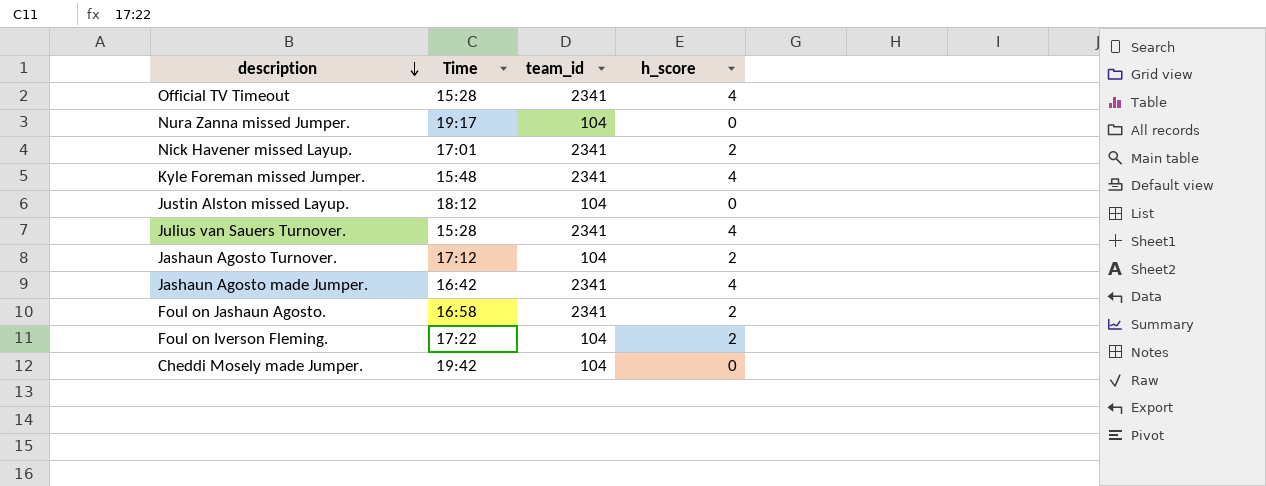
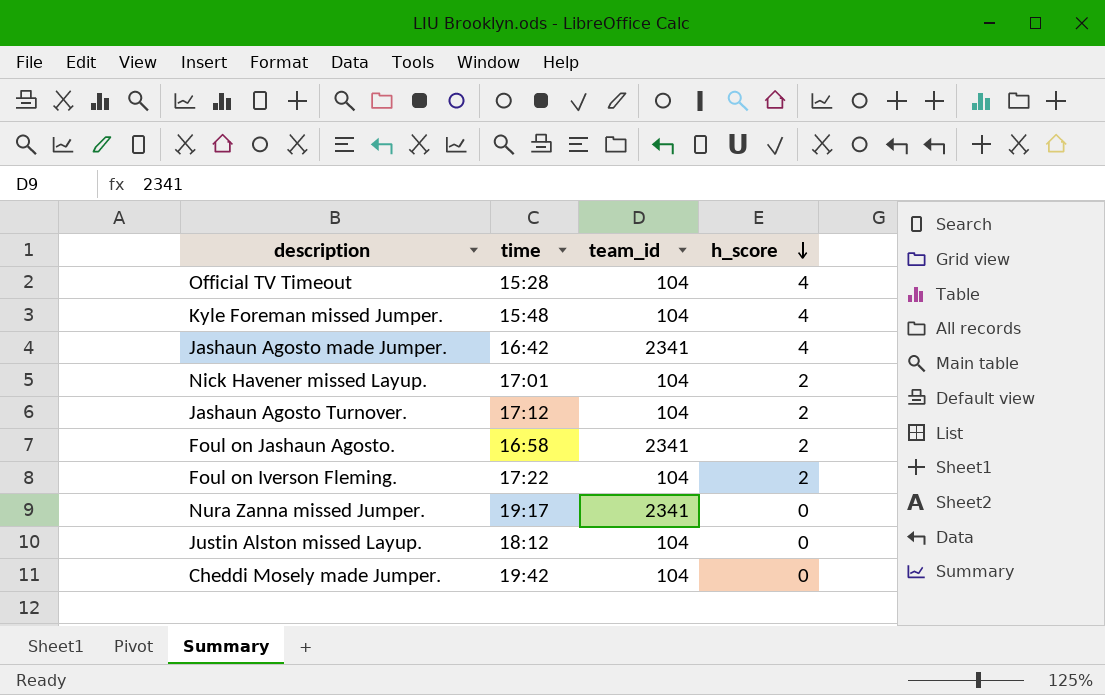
row order: description descending -> h_score descending
column name: Time -> time
row Julius van Sauers Turnover.: 15:28 | 2341 | 4 -> none
Official TV Timeout | team_id: 2341 -> 104
Kyle Foreman missed Jumper. | team_id: 2341 -> 104
Nick Havener missed Layup. | team_id: 2341 -> 104
Nura Zanna missed Jumper. | team_id: 104 -> 2341

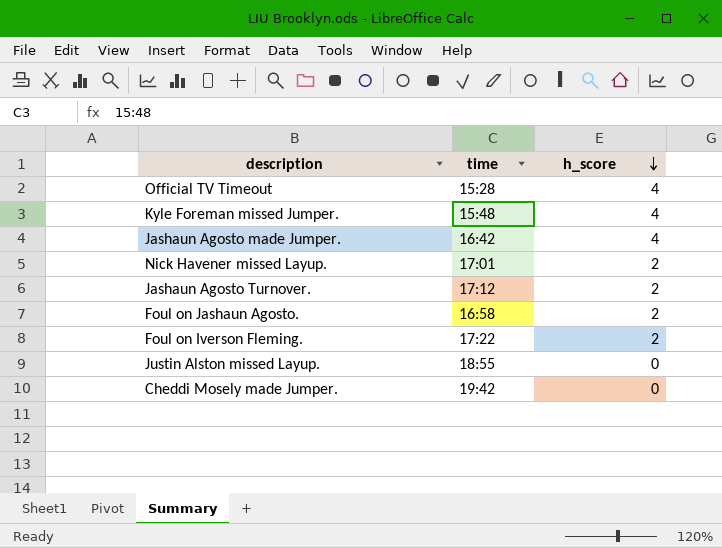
column team_id | position: 3 -> none
row Nura Zanna missed Jumper.: 19:17 | 2341 | 0 -> none
Justin Alston missed Layup. | time: 18:12 -> 18:55

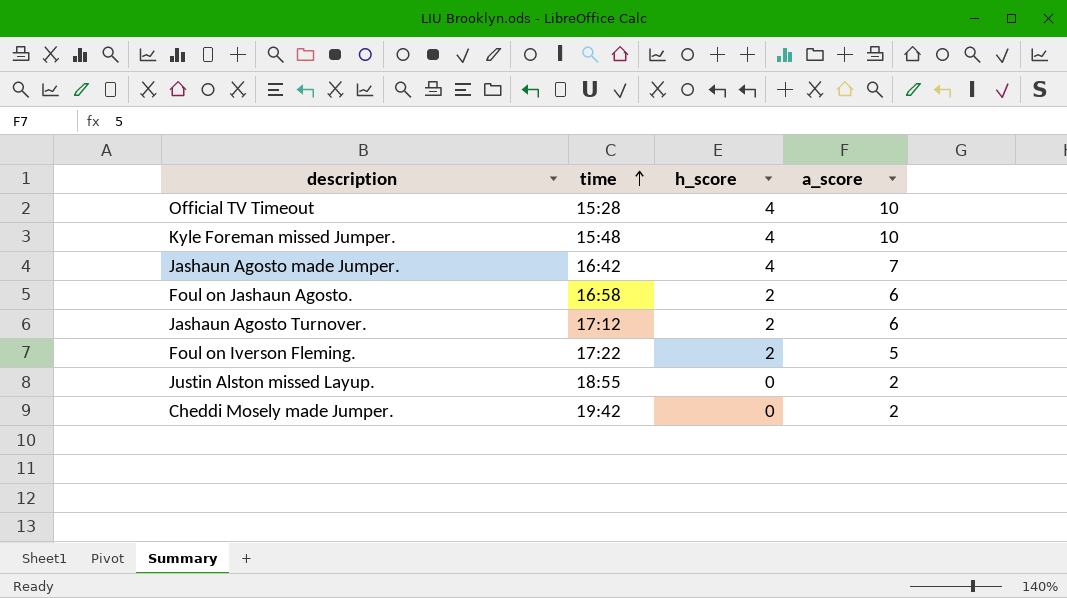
row order: h_score descending -> time ascending
column a_score | position: none -> 4
row Nick Havener missed Layup.: 17:01 | 2 -> none

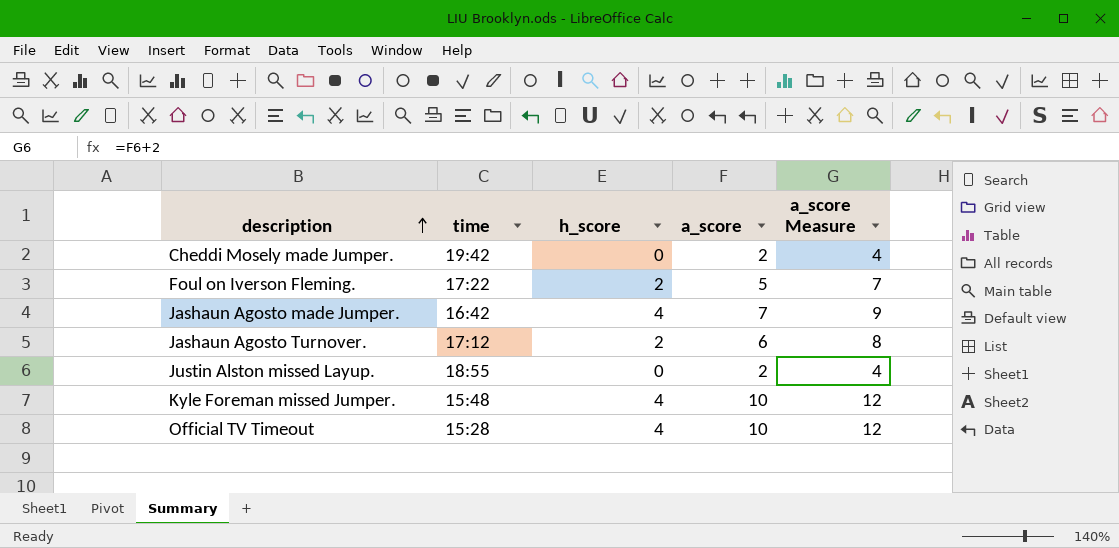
row order: time ascending -> description ascending
column a_score Measure | formula: none -> [a_score] + 2
row Foul on Jashaun Agosto.: 16:58 | 2 | 6 -> none

